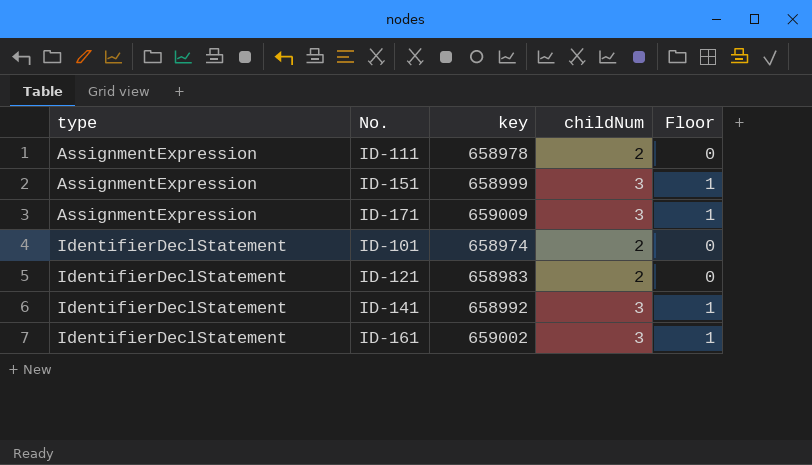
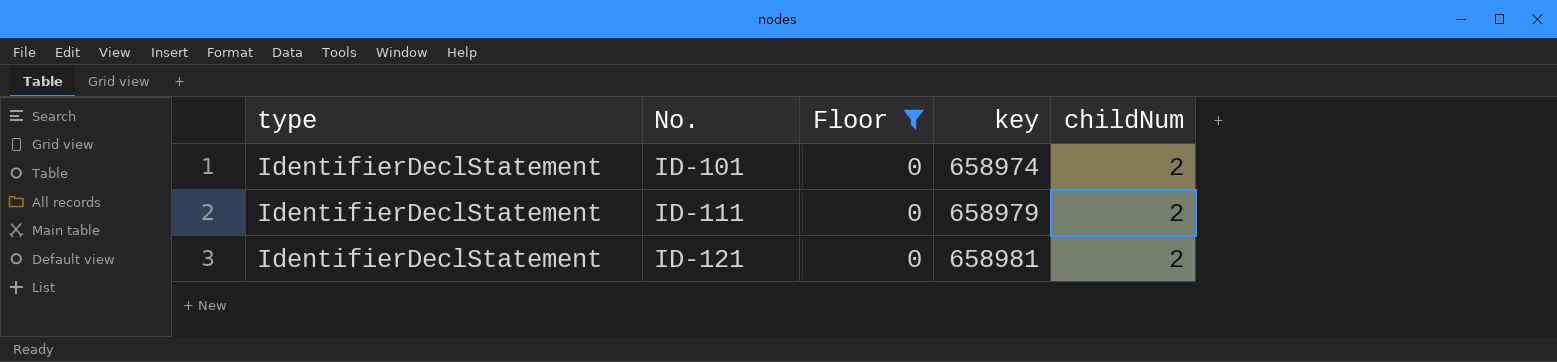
filter: none -> Floor = 0
row order: type ascending -> No. ascending
column Floor | position: 5 -> 3
ID-111 | type: AssignmentExpression -> IdentifierDeclStatement
ID-111 | key: 658978 -> 658979
ID-121 | key: 658983 -> 658981

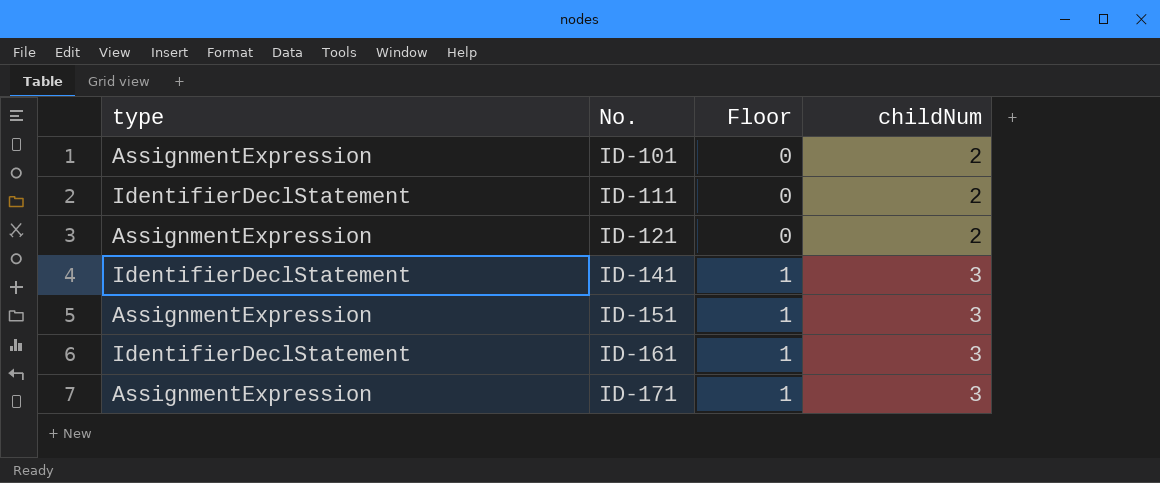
filter: Floor = 0 -> none
column key | position: 4 -> none
ID-101 | type: IdentifierDeclStatement -> AssignmentExpression
ID-121 | type: IdentifierDeclStatement -> AssignmentExpression

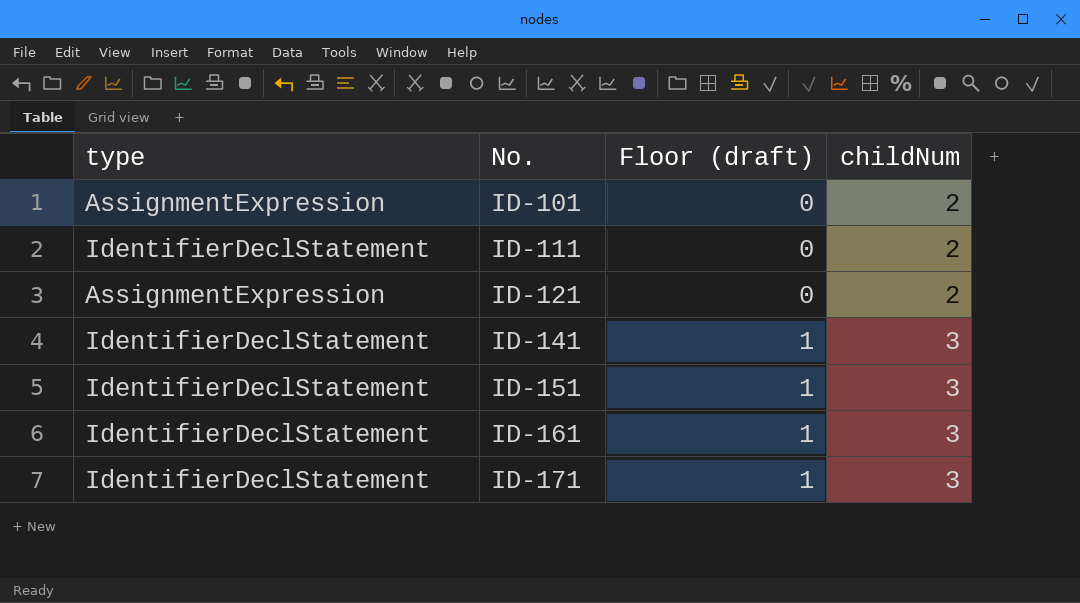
column name: Floor -> Floor (draft)
ID-151 | type: AssignmentExpression -> IdentifierDeclStatement
ID-171 | type: AssignmentExpression -> IdentifierDeclStatement

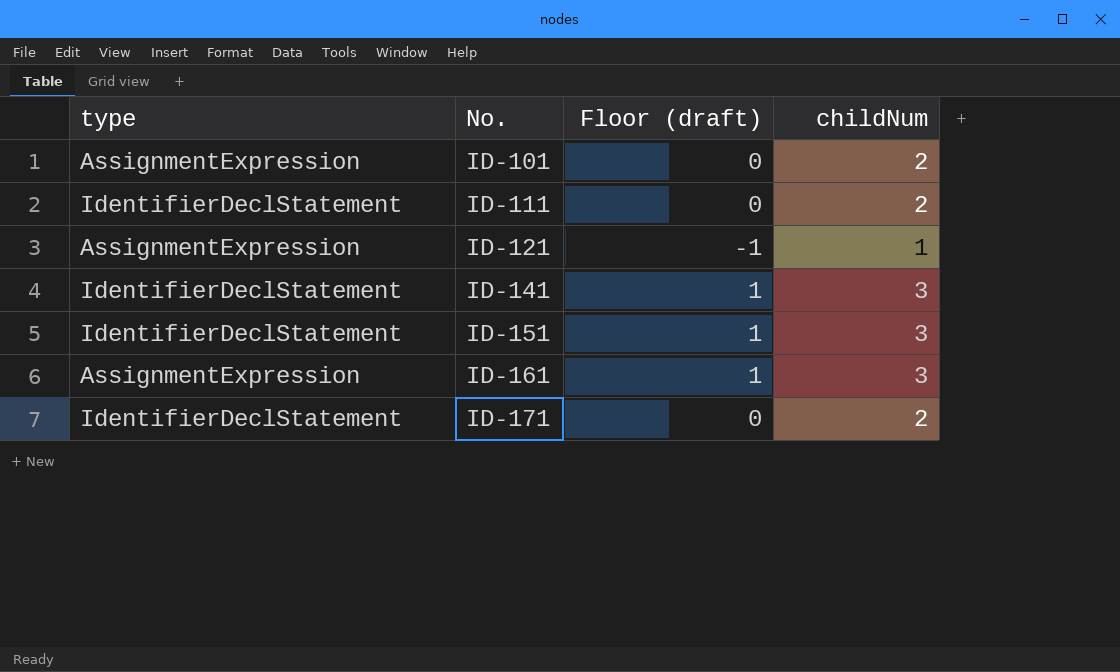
ID-121 | Floor (draft): 0 -> -1
ID-121 | childNum: 2 -> 1
ID-161 | type: IdentifierDeclStatement -> AssignmentExpression
ID-171 | Floor (draft): 1 -> 0
ID-171 | childNum: 3 -> 2

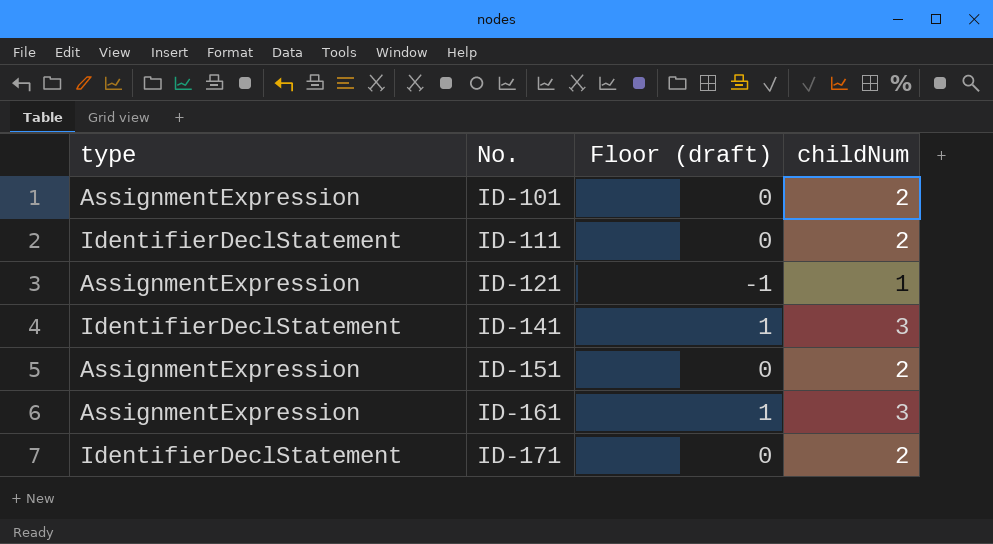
ID-151 | type: IdentifierDeclStatement -> AssignmentExpression
ID-151 | Floor (draft): 1 -> 0
ID-151 | childNum: 3 -> 2

